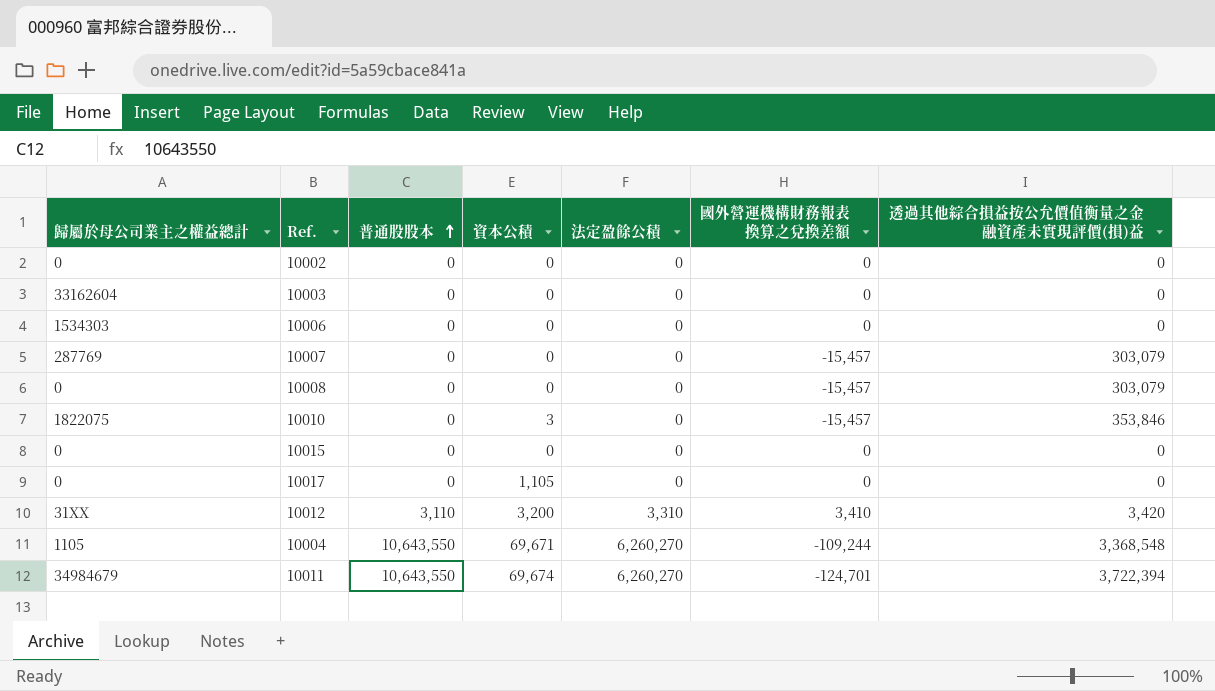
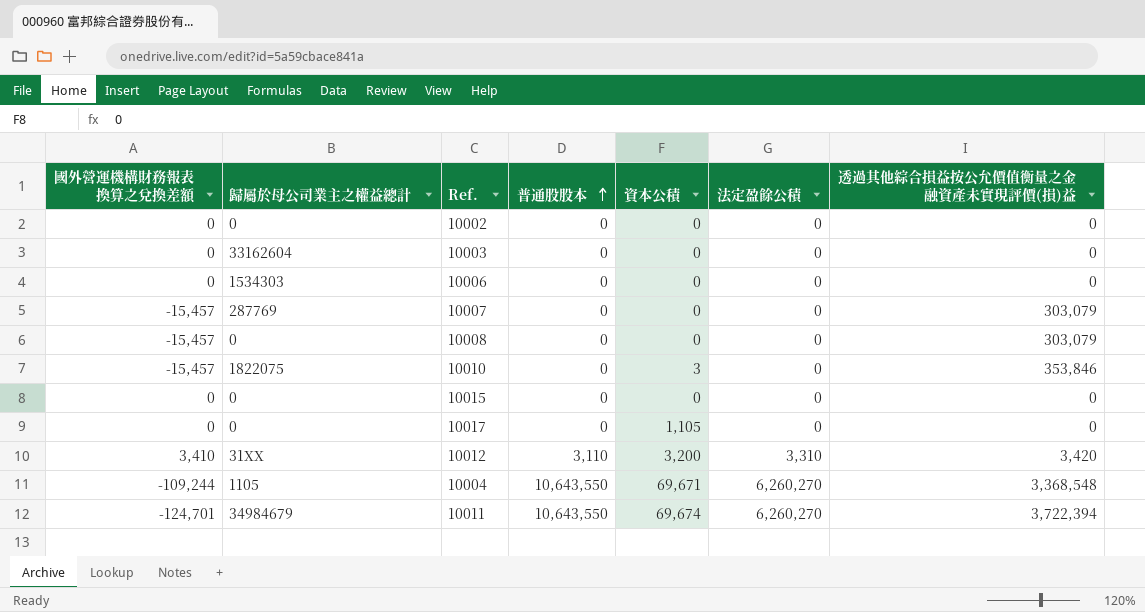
column 國外營運機構財務報表換算之兌換差額 | position: 6 -> 1

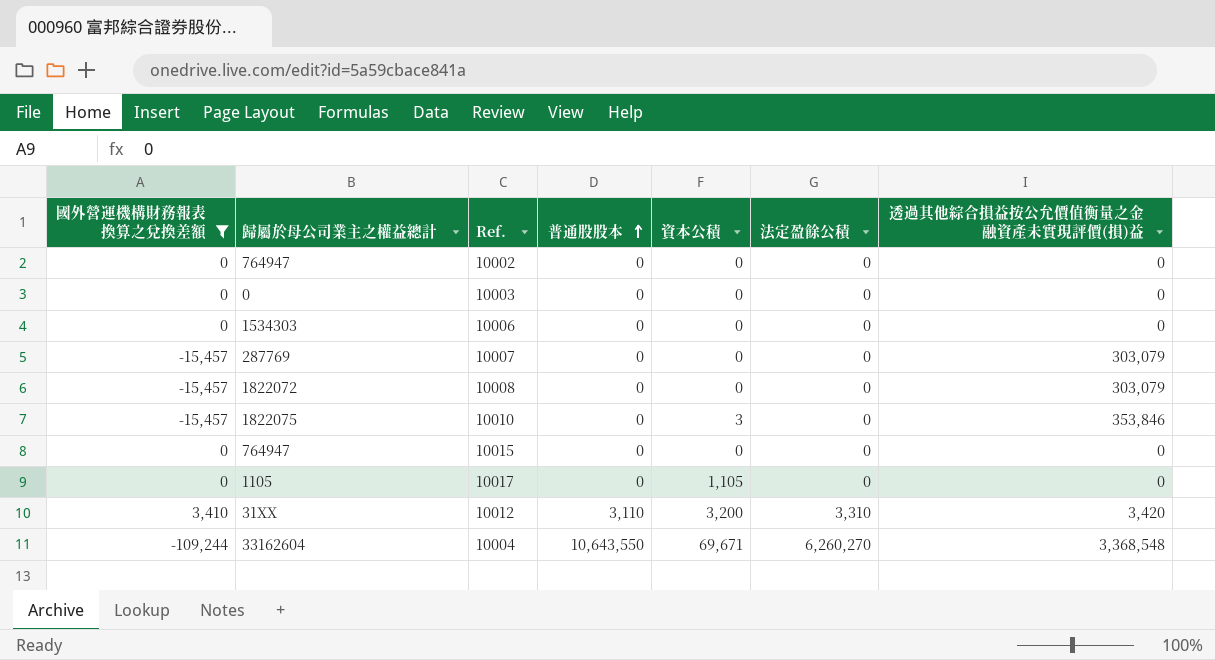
filter: none -> 國外營運機構財務報表換算之兌換差額 != -124,701
10002 | 歸屬於母公司業主之權益總計: 0 -> 764947
10003 | 歸屬於母公司業主之權益總計: 33162604 -> 0
10008 | 歸屬於母公司業主之權益總計: 0 -> 1822072
10015 | 歸屬於母公司業主之權益總計: 0 -> 764947
10017 | 歸屬於母公司業主之權益總計: 0 -> 1105
10004 | 歸屬於母公司業主之權益總計: 1105 -> 33162604

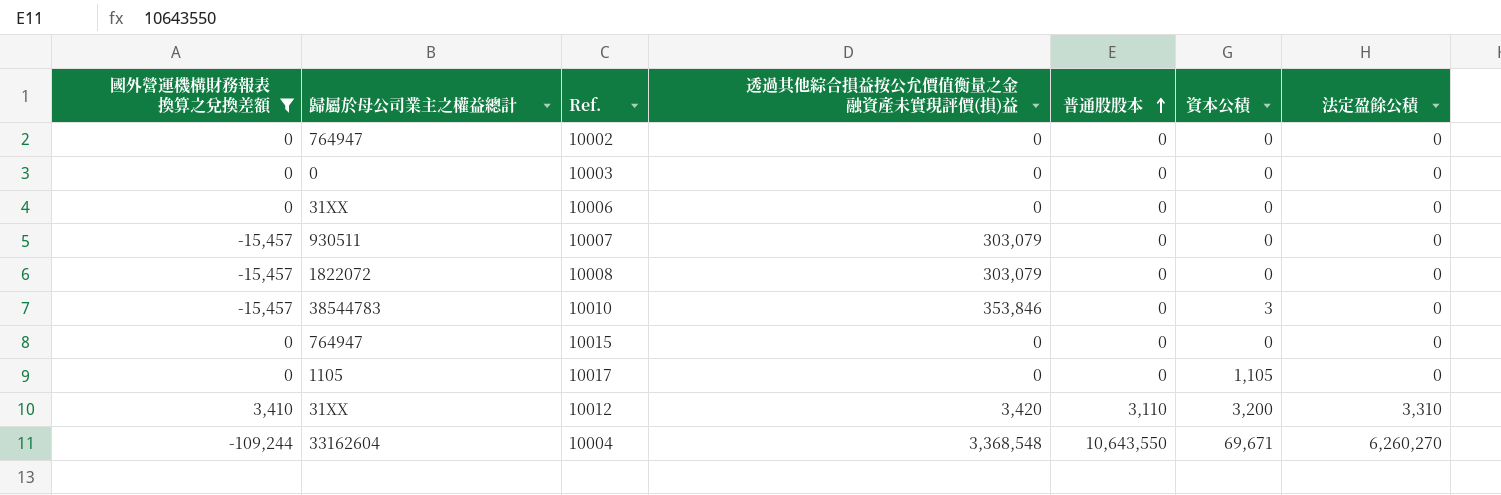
column 透過其他綜合損益按公允價值衡量之金融資產未實現評價(損)益 | position: 7 -> 4
10006 | 歸屬於母公司業主之權益總計: 1534303 -> 31XX
10007 | 歸屬於母公司業主之權益總計: 287769 -> 930511
10010 | 歸屬於母公司業主之權益總計: 1822075 -> 38544783

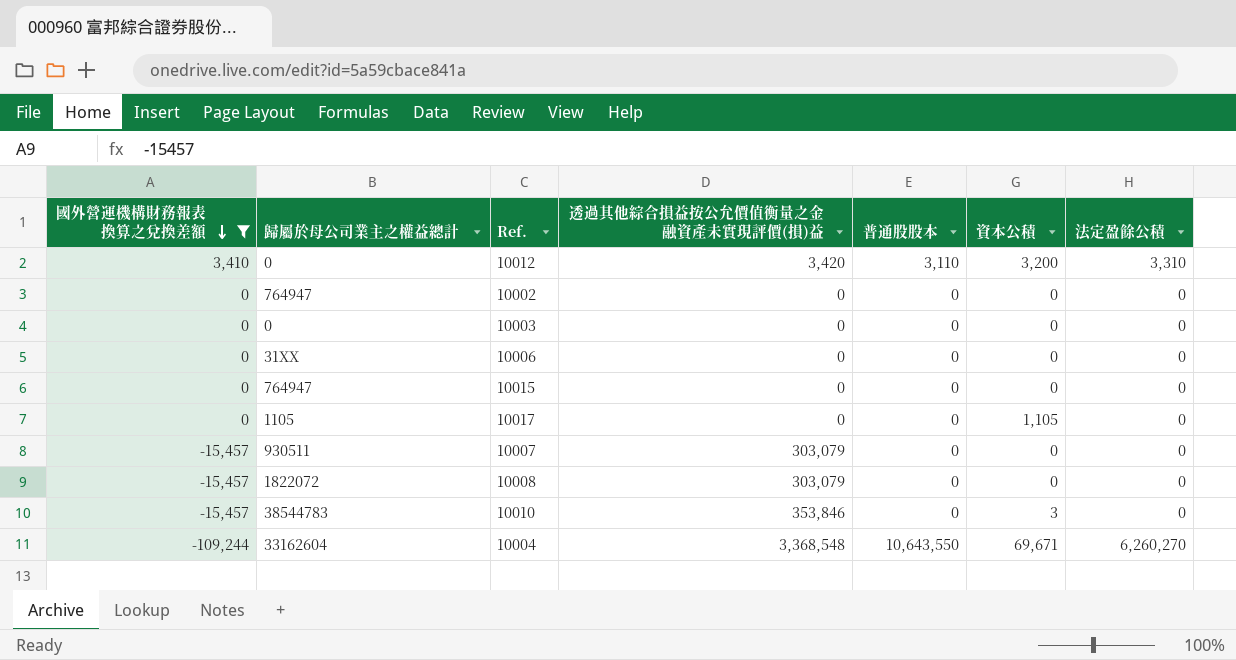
row order: 普通股股本 ascending -> 國外營運機構財務報表換算之兌換差額 descending
10012 | 歸屬於母公司業主之權益總計: 31XX -> 0

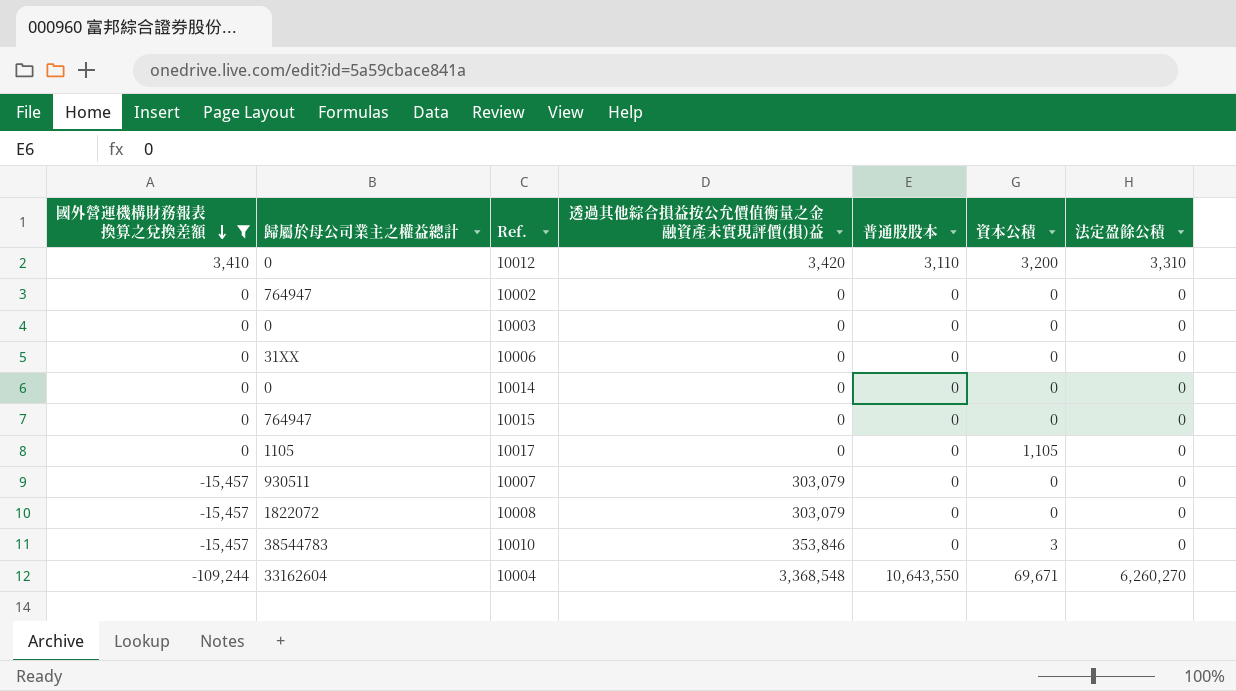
row 10014: none -> 0 | 0 | 0 | 0 | 0 | 0

